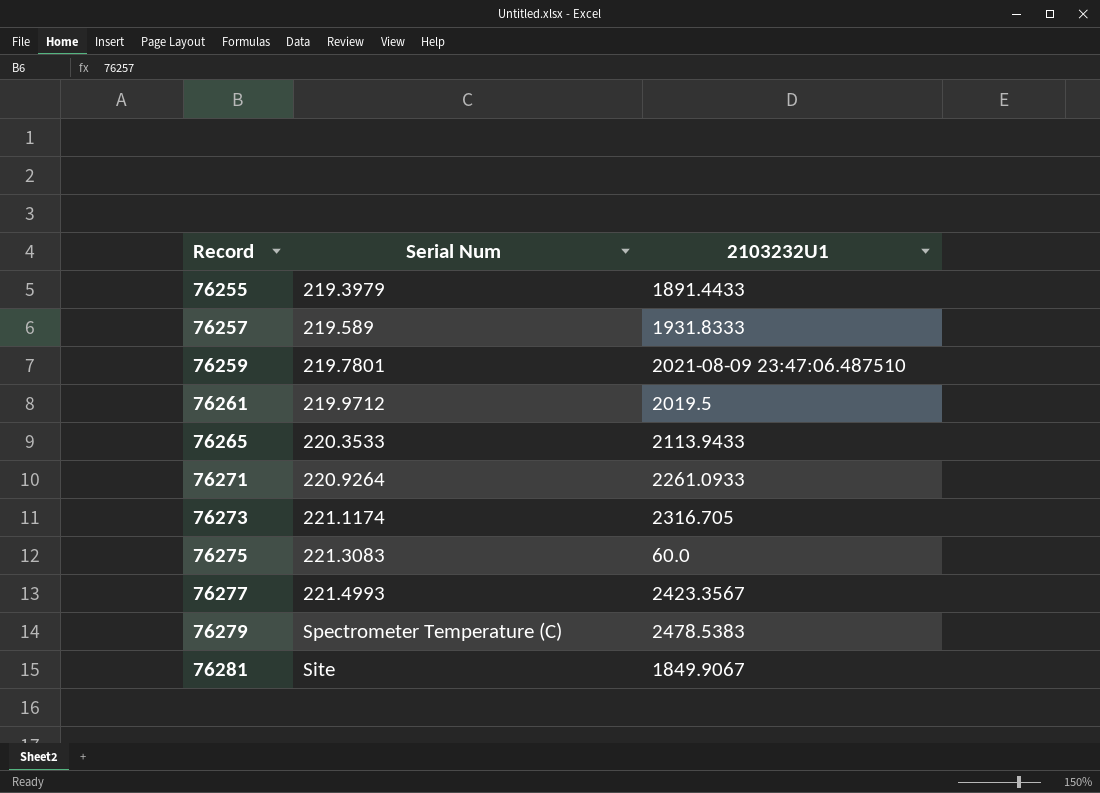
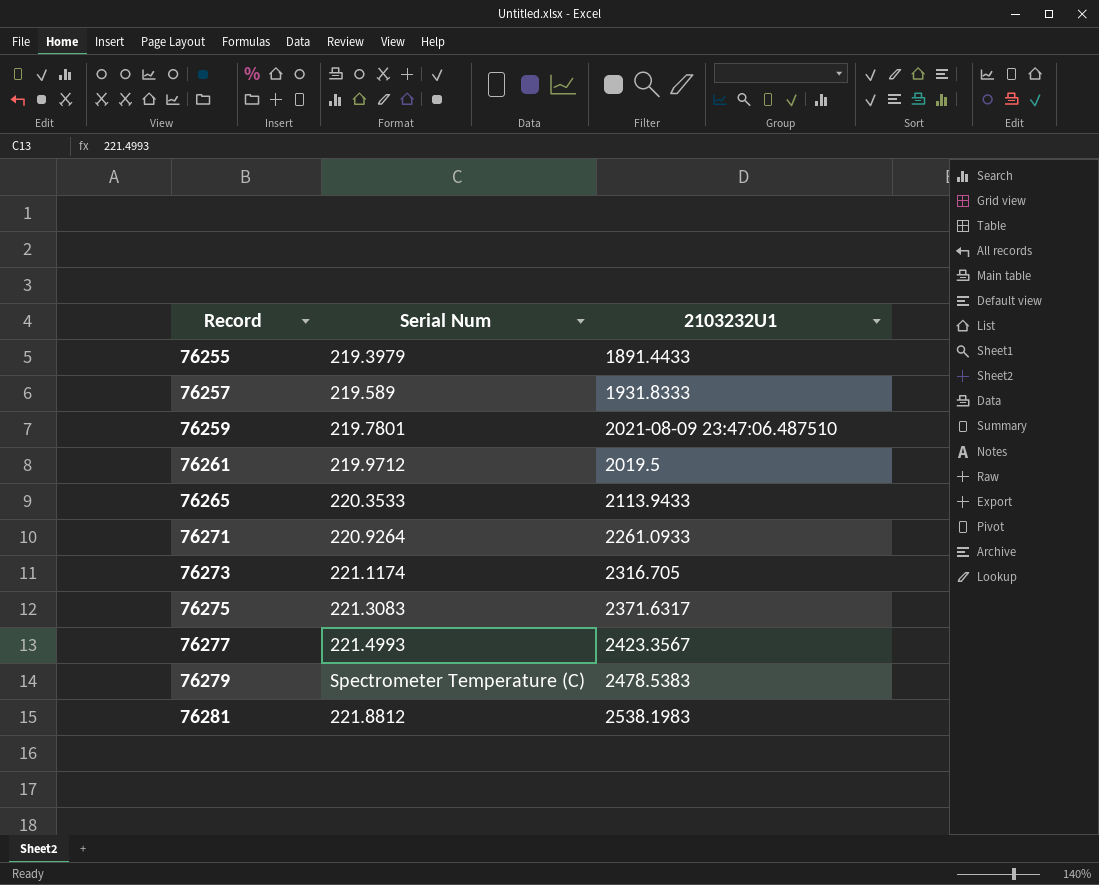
76275 | 2103232U1: 60.0 -> 2371.6317
76281 | Serial Num: Site -> 221.8812
76281 | 2103232U1: 1849.9067 -> 2538.1983

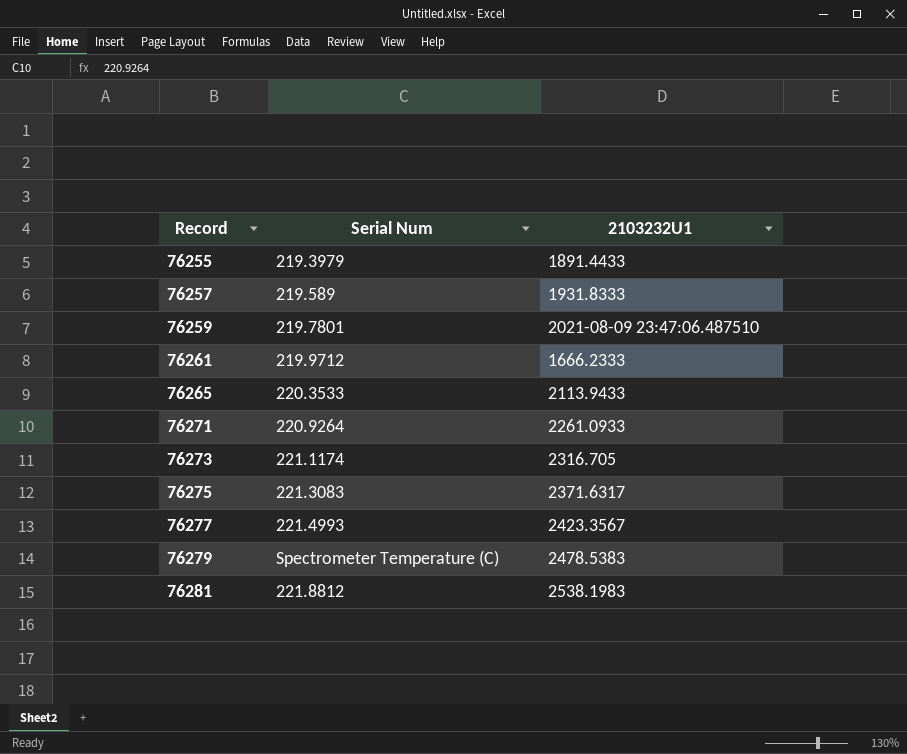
76261 | 2103232U1: 2019.5 -> 1666.2333

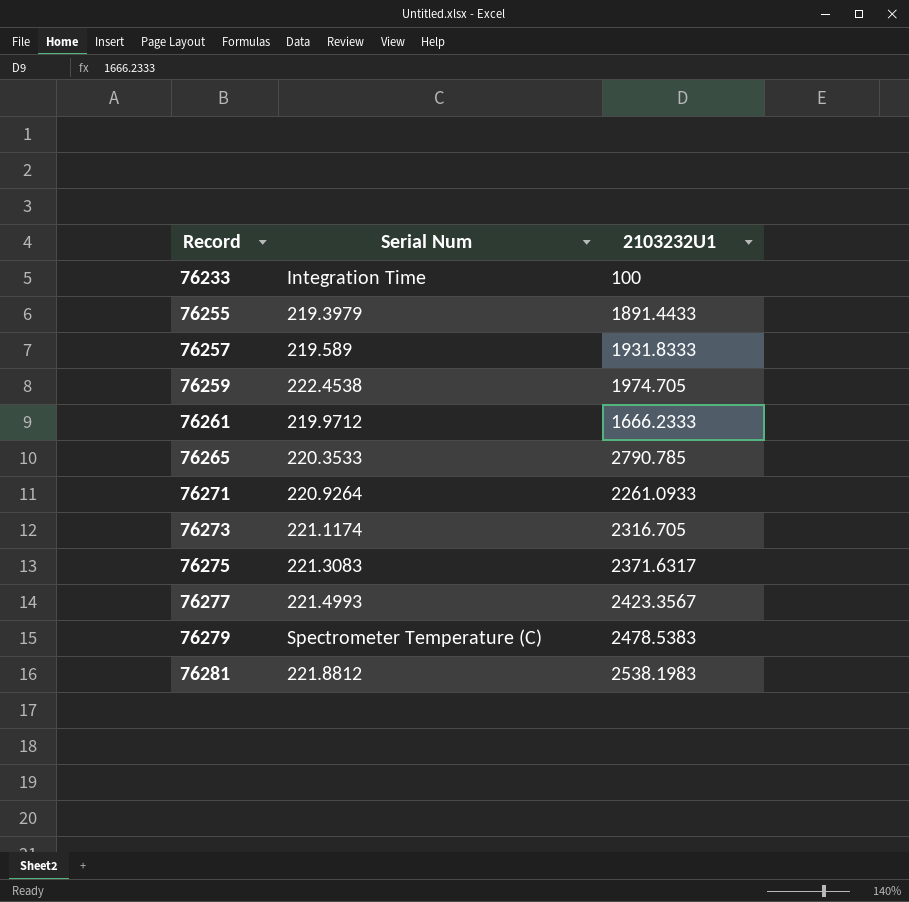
row 76233: none -> Integration Time | 100
76259 | Serial Num: 219.7801 -> 222.4538
76259 | 2103232U1: 2021-08-09 23:47:06.487510 -> 1974.705
76265 | 2103232U1: 2113.9433 -> 2790.785

